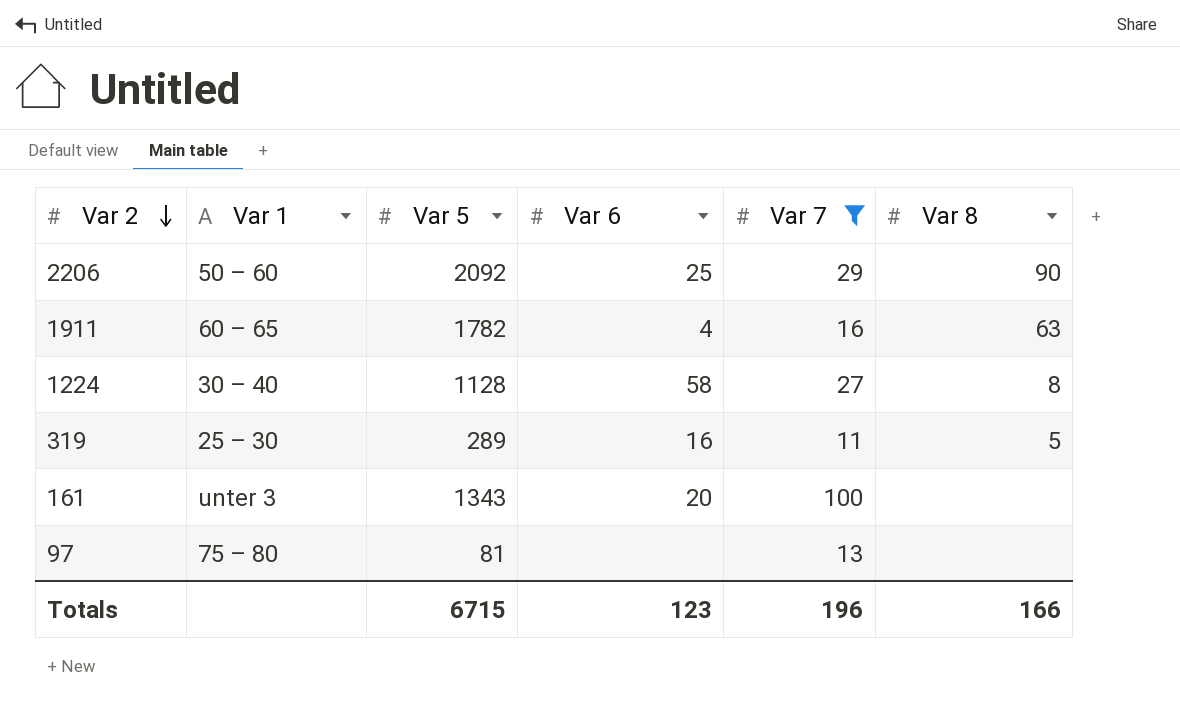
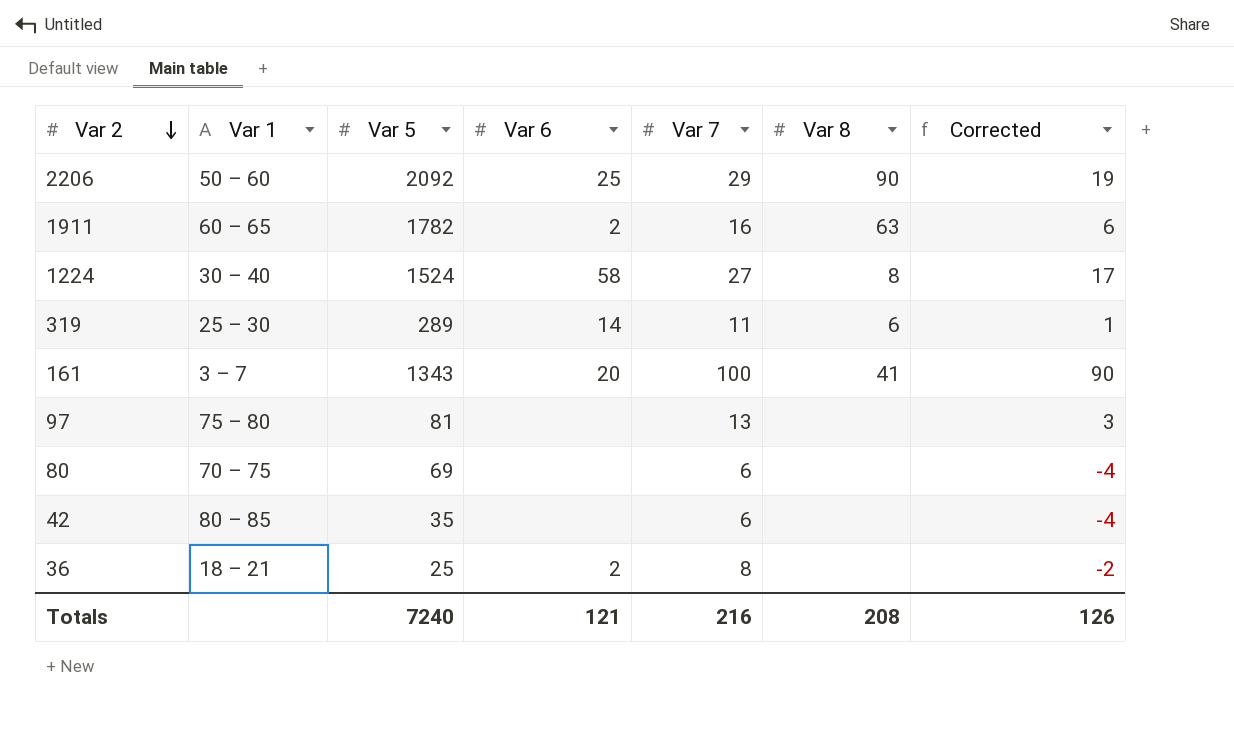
filter: Var 7 >= 11 -> none
column Corrected | formula: none -> [Var 7] - 10
1911 | Var 6: 4 -> 2
1224 | Var 5: 1128 -> 1524
319 | Var 6: 16 -> 14
319 | Var 8: 5 -> 6
161 | Var 1: unter 3 -> 3 – 7
161 | Var 8: none -> 41
Totals | Var 5: 6715 -> 7240
Totals | Var 6: 123 -> 121
Totals | Var 7: 196 -> 216
Totals | Var 8: 166 -> 208

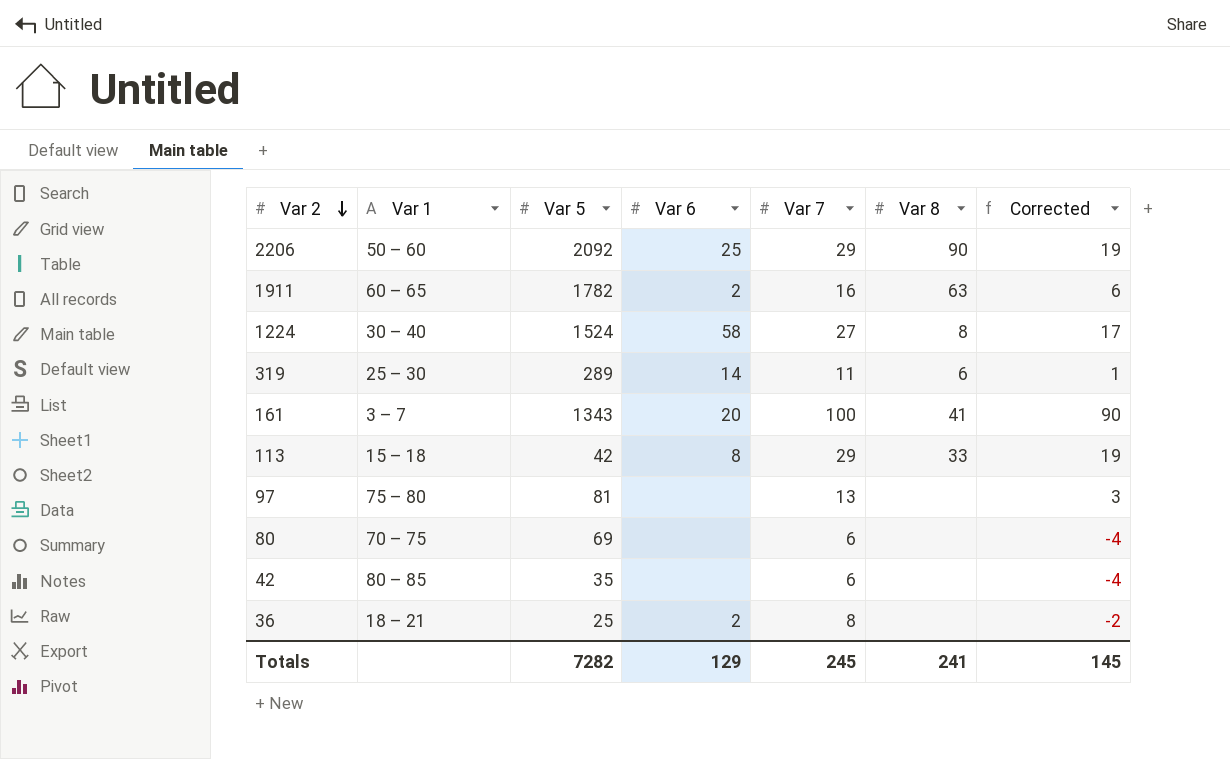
row 113: none -> 15 – 18 | 42 | 8 | 29 | 33 | 19
Totals | Var 5: 7240 -> 7282
Totals | Var 6: 121 -> 129
Totals | Var 7: 216 -> 245
Totals | Var 8: 208 -> 241
Totals | Corrected: 126 -> 145

